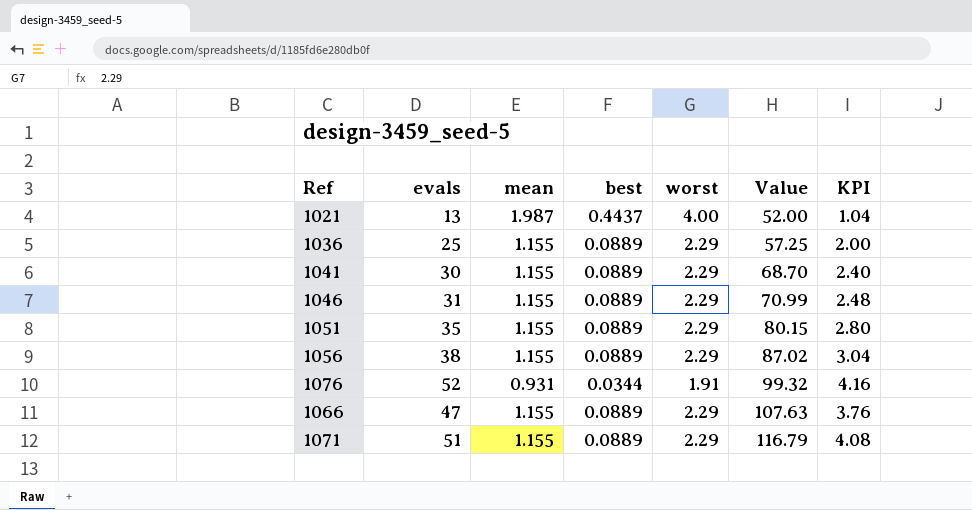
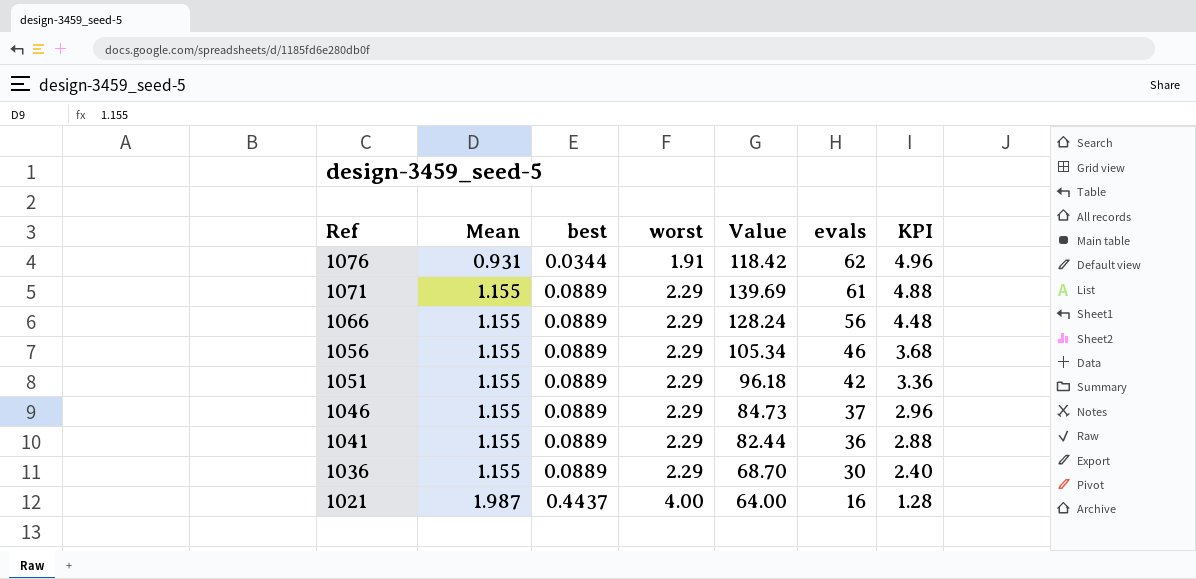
row order: Value ascending -> Ref descending
column name: mean -> Mean
column evals | position: 2 -> 6
1076 | Value: 99.32 -> 118.42
1076 | evals: 52 -> 62
1076 | KPI: 4.16 -> 4.96
1071 | Value: 116.79 -> 139.69
1071 | evals: 51 -> 61
1071 | KPI: 4.08 -> 4.88
1066 | Value: 107.63 -> 128.24
1066 | evals: 47 -> 56
1066 | KPI: 3.76 -> 4.48
1056 | Value: 87.02 -> 105.34
1056 | evals: 38 -> 46
1056 | KPI: 3.04 -> 3.68
1051 | Value: 80.15 -> 96.18
1051 | evals: 35 -> 42
1051 | KPI: 2.80 -> 3.36
1046 | Value: 70.99 -> 84.73
1046 | evals: 31 -> 37
1046 | KPI: 2.48 -> 2.96
1041 | Value: 68.70 -> 82.44
1041 | evals: 30 -> 36
1041 | KPI: 2.40 -> 2.88
1036 | Value: 57.25 -> 68.70
1036 | evals: 25 -> 30
1036 | KPI: 2.00 -> 2.40
1021 | Value: 52.00 -> 64.00
1021 | evals: 13 -> 16
1021 | KPI: 1.04 -> 1.28

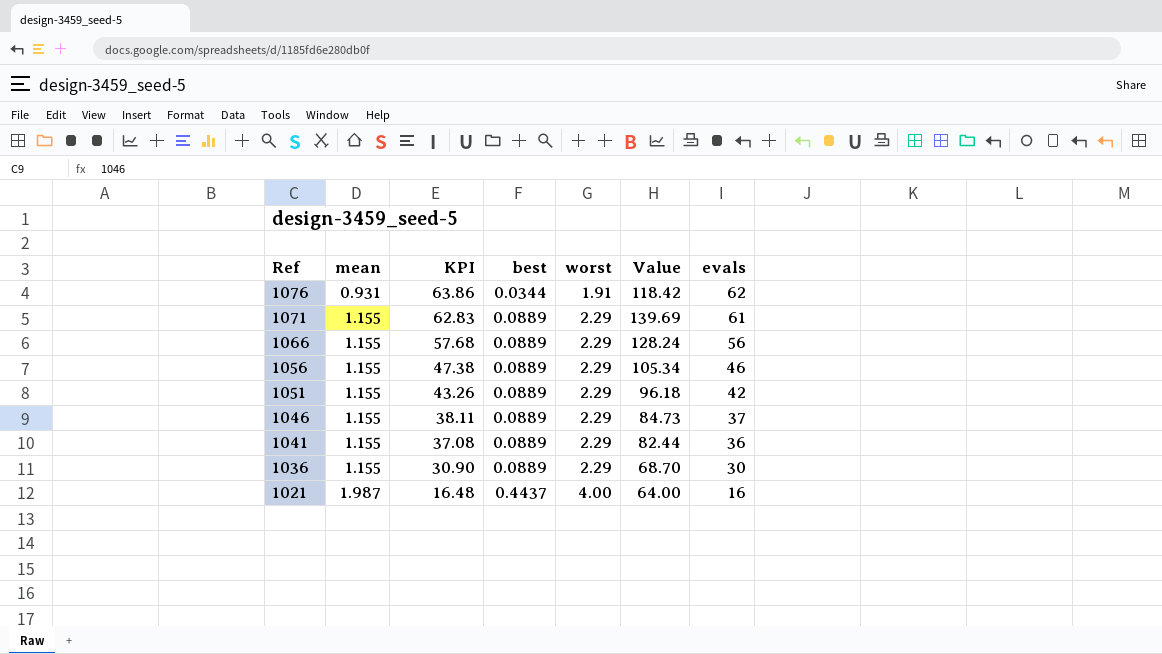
column name: Mean -> mean
column KPI | formula: [evals] * 0.08 -> [evals] * 1.03
column KPI | position: 7 -> 3

